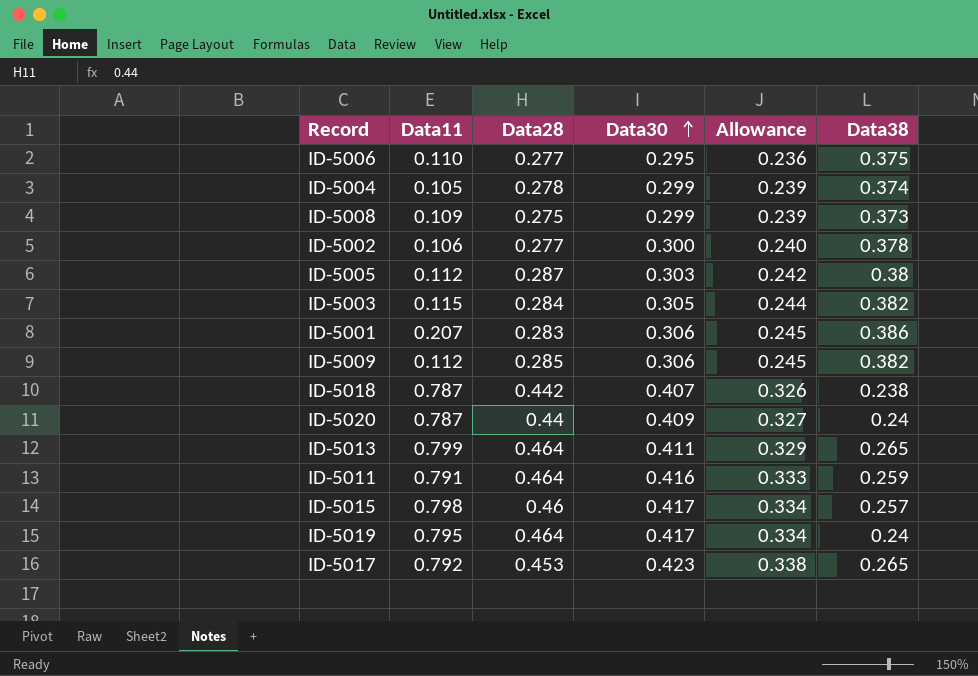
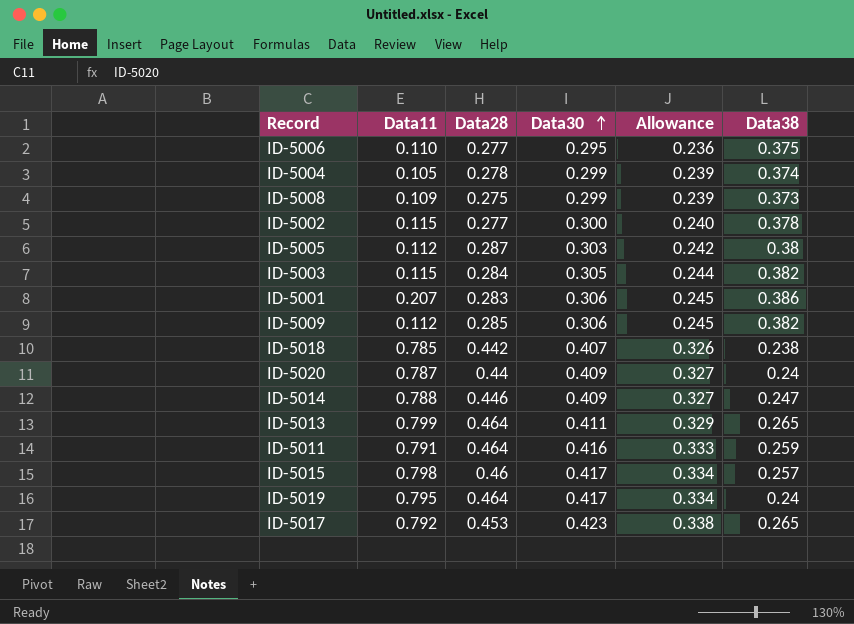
ID-5002 | Data11: 0.106 -> 0.115
ID-5018 | Data11: 0.787 -> 0.785
row ID-5014: none -> 0.788 | 0.446 | 0.409 | 0.327 | 0.247

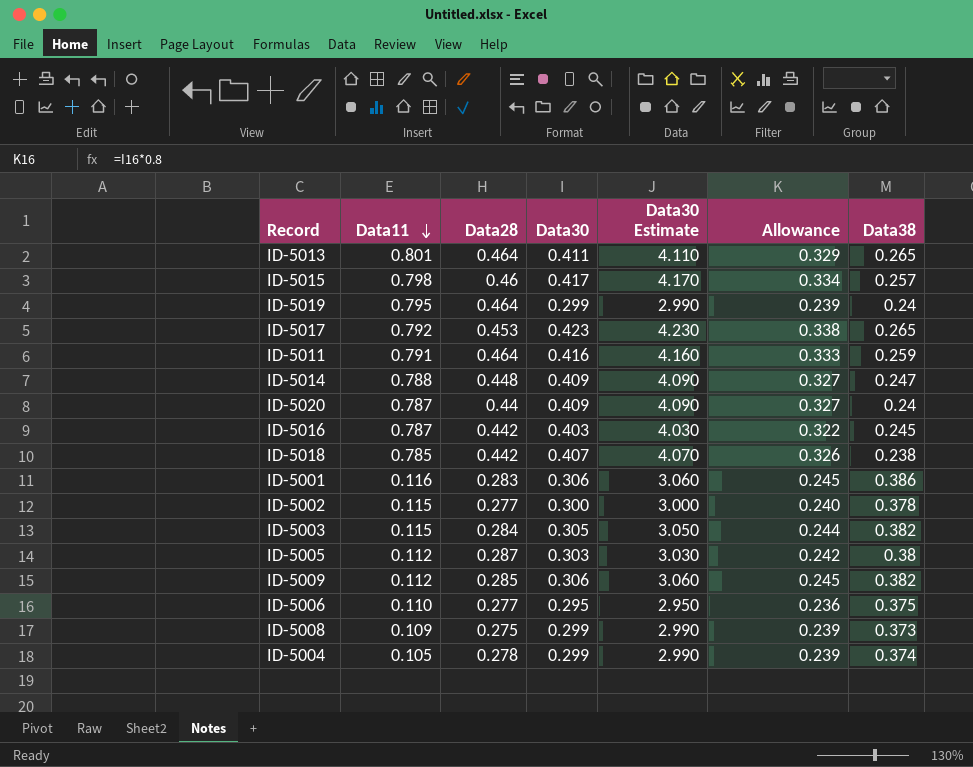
row order: Data30 ascending -> Data11 descending
column Data30 Estimate | formula: none -> [Data30] * 10
ID-5013 | Data11: 0.799 -> 0.801
ID-5019 | Data30: 0.417 -> 0.299
ID-5019 | Allowance: 0.334 -> 0.239
ID-5014 | Data28: 0.446 -> 0.448
row ID-5016: none -> 0.787 | 0.442 | 0.403 | 4.030 | 0.322 | 0.245
ID-5001 | Data11: 0.207 -> 0.116

